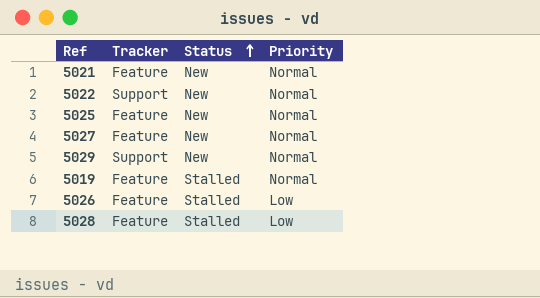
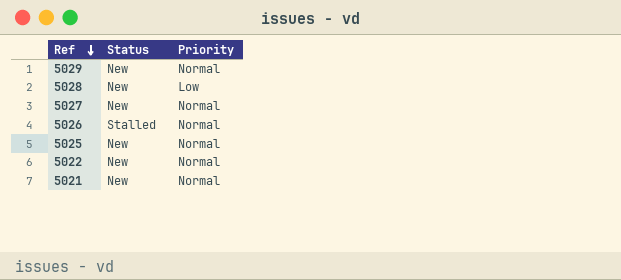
row order: Status ascending -> Ref descending
column Tracker | position: 2 -> none
row 5019: Feature | Stalled | Normal -> none
5028 | Status: Stalled -> New
5026 | Priority: Low -> Normal

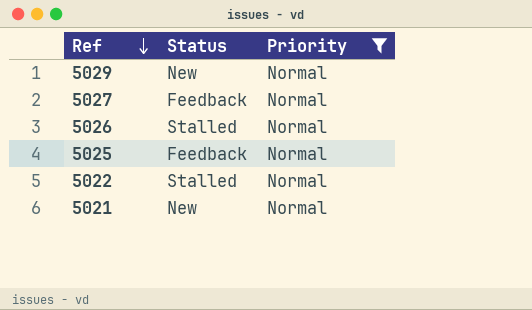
filter: none -> Priority = Normal
5027 | Status: New -> Feedback
5025 | Status: New -> Feedback
5022 | Status: New -> Stalled

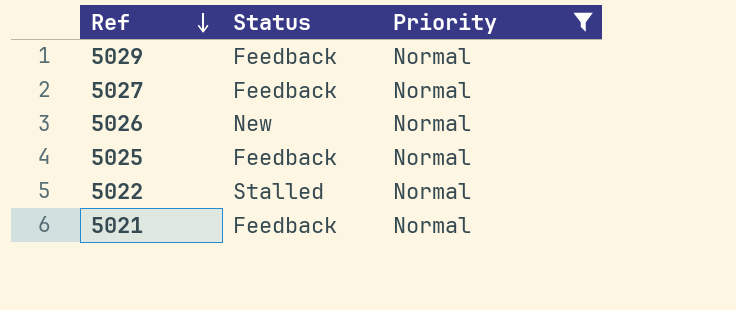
5029 | Status: New -> Feedback
5026 | Status: Stalled -> New
5021 | Status: New -> Feedback

